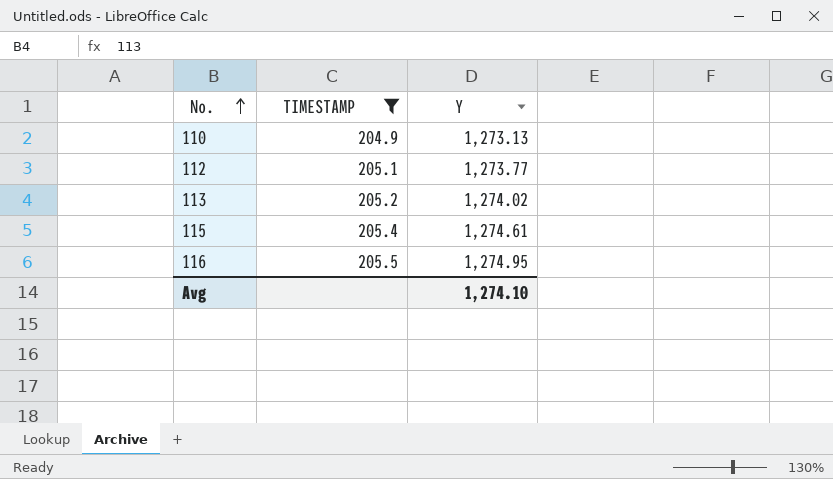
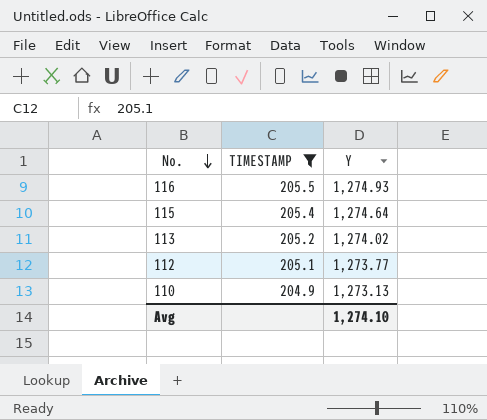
row order: No. ascending -> No. descending
116 | Y: 1,274.95 -> 1,274.93
115 | Y: 1,274.61 -> 1,274.64

